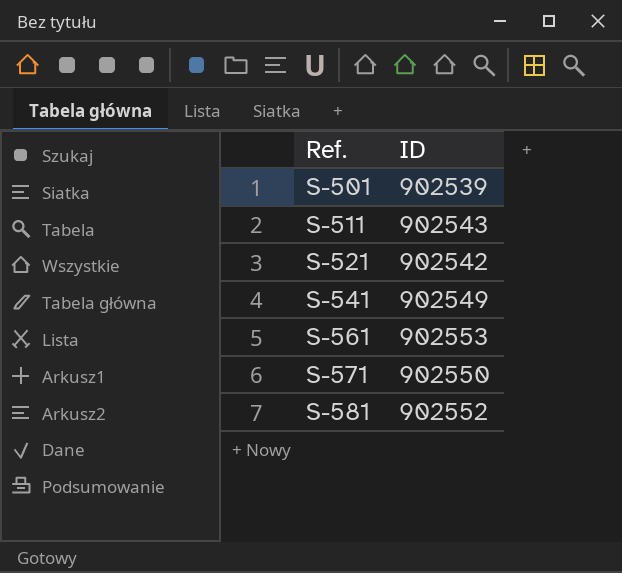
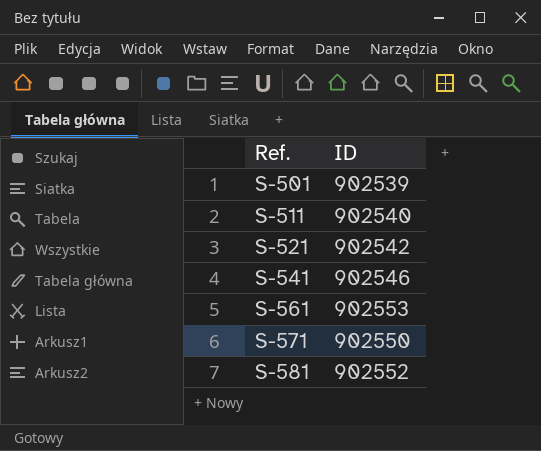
S-511 | ID: 902543 -> 902540
S-541 | ID: 902549 -> 902546

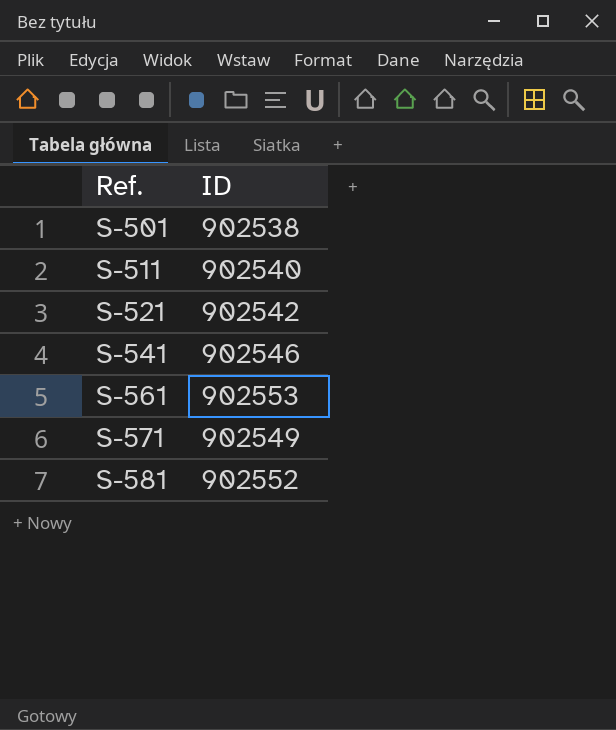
S-501 | ID: 902539 -> 902538
S-571 | ID: 902550 -> 902549

